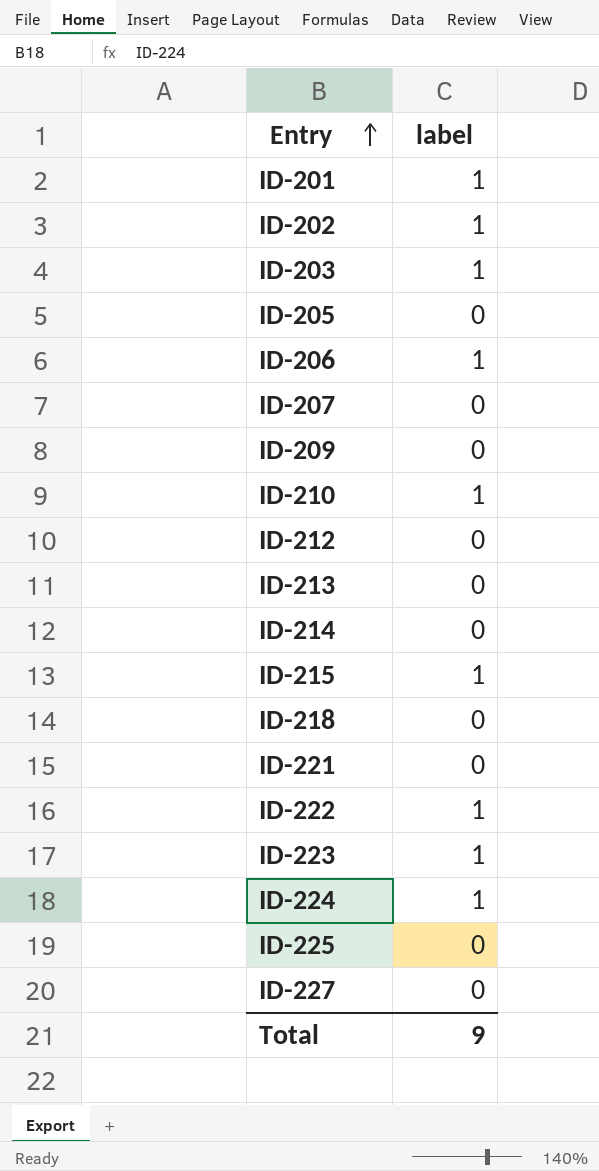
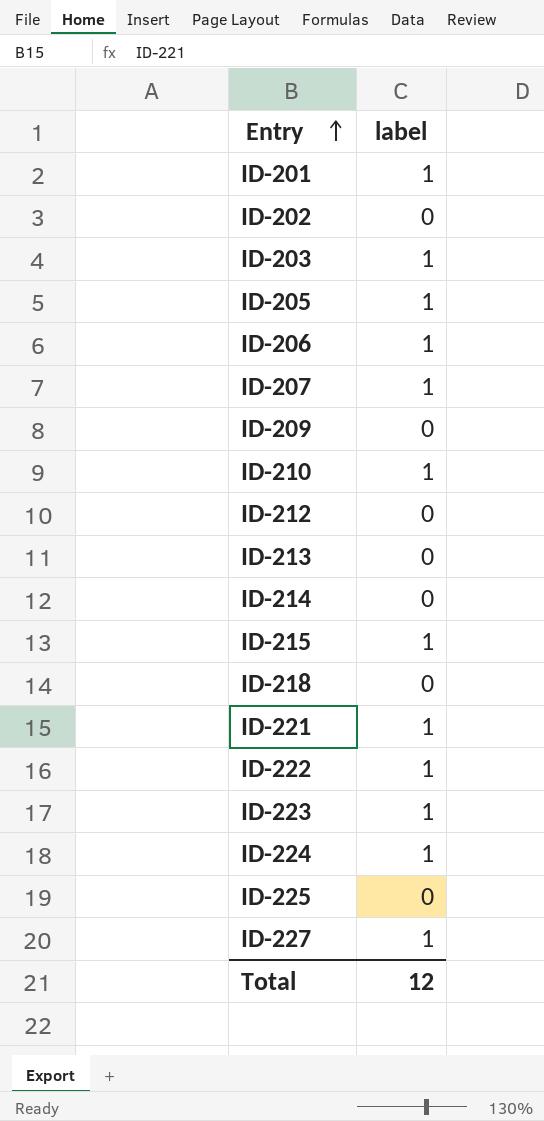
ID-202 | label: 1 -> 0
ID-205 | label: 0 -> 1
ID-207 | label: 0 -> 1
ID-221 | label: 0 -> 1
ID-227 | label: 0 -> 1
Total | label: 9 -> 12

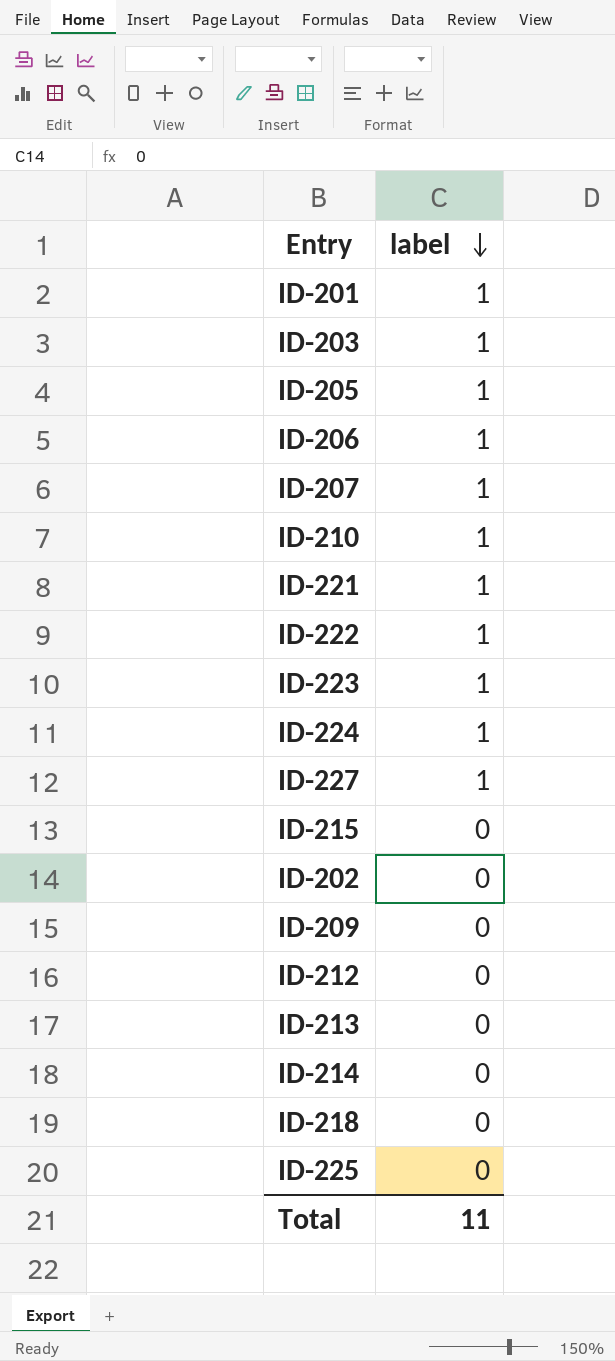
row order: Entry ascending -> label descending
ID-215 | label: 1 -> 0
Total | label: 12 -> 11

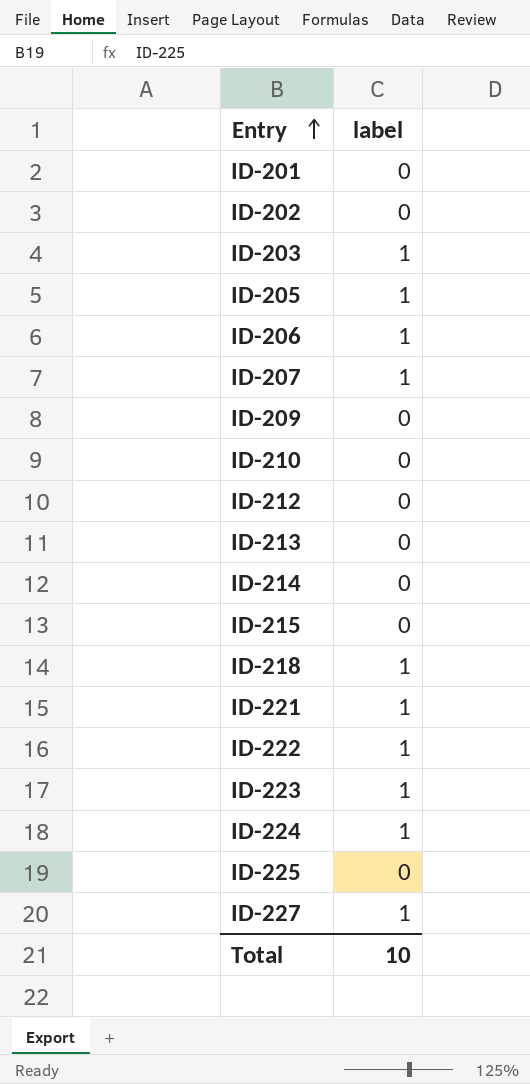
row order: label descending -> Entry ascending
ID-201 | label: 1 -> 0
ID-210 | label: 1 -> 0
ID-218 | label: 0 -> 1
Total | label: 11 -> 10

